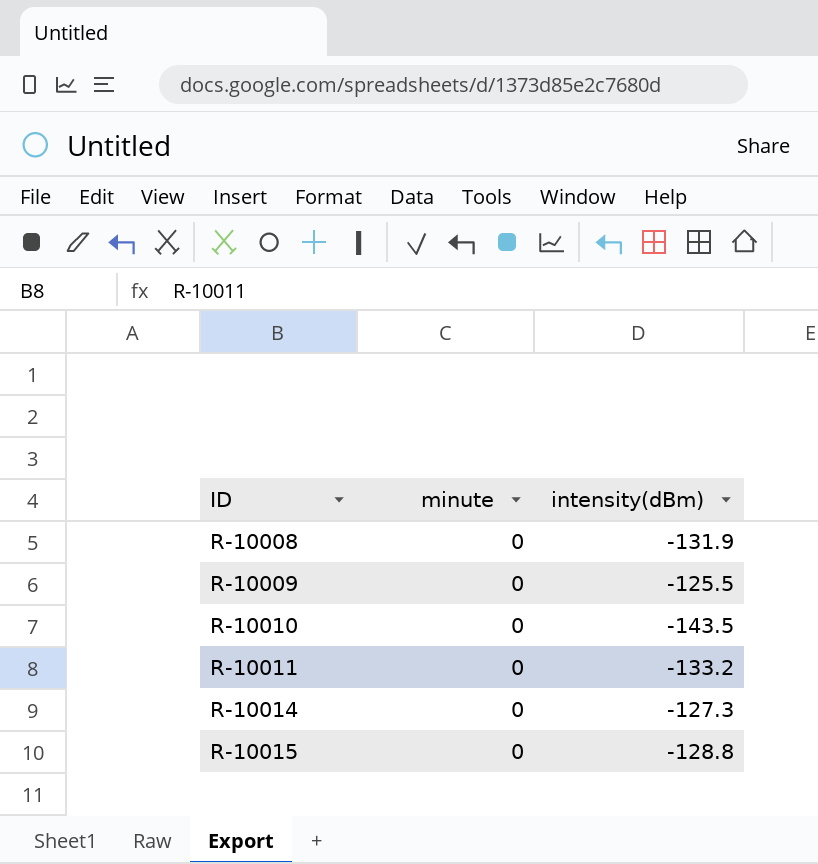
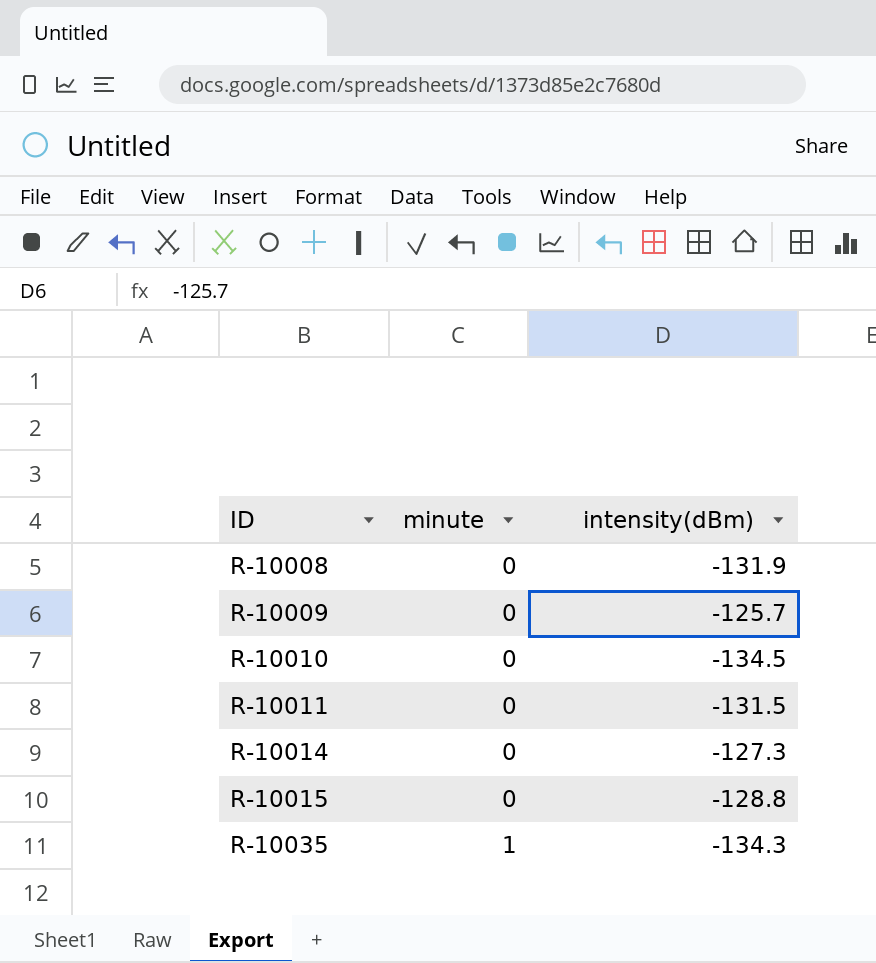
R-10009 | intensity(dBm): -125.5 -> -125.7
R-10010 | intensity(dBm): -143.5 -> -134.5
R-10011 | intensity(dBm): -133.2 -> -131.5
row R-10035: none -> 1 | -134.3

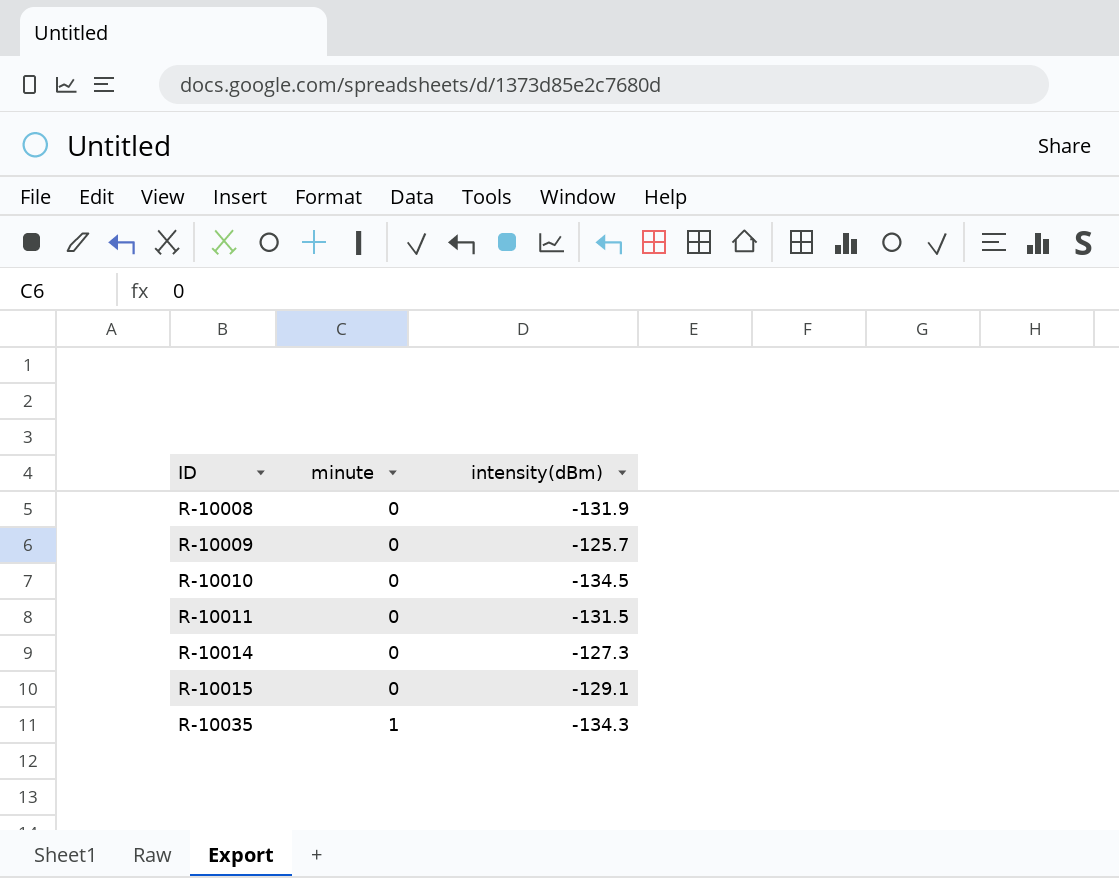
R-10015 | intensity(dBm): -128.8 -> -129.1

